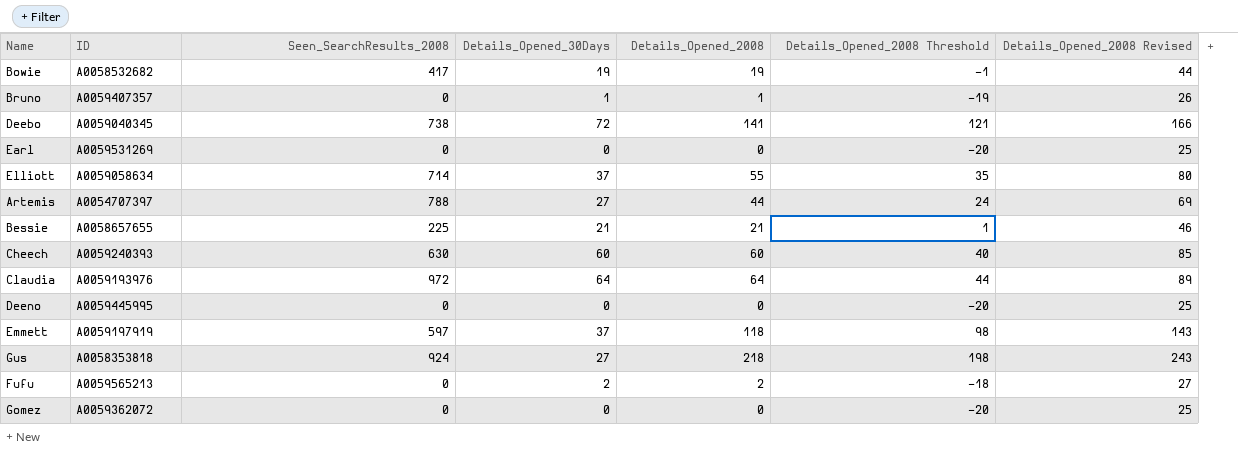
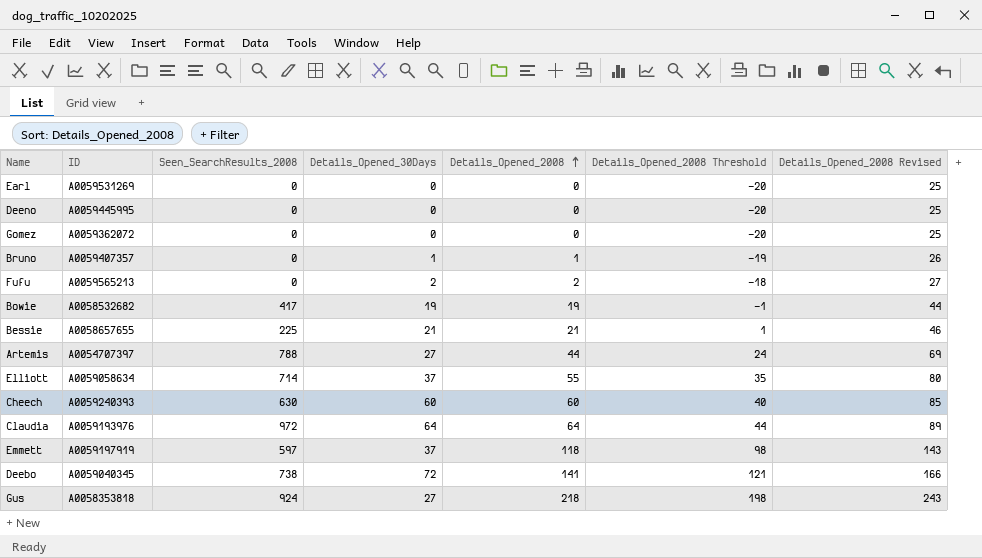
row order: none -> Details_Opened_2008 ascending

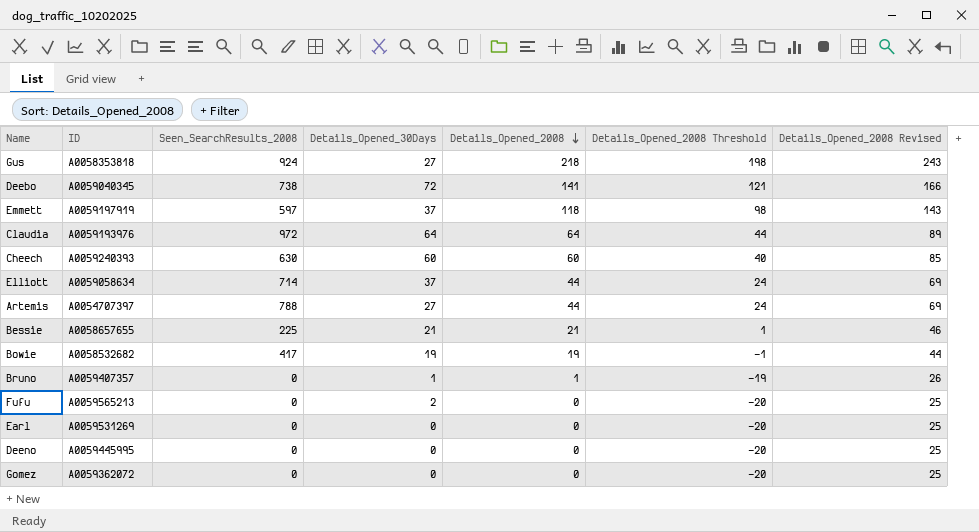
row order: Details_Opened_2008 ascending -> Details_Opened_2008 descending
Elliott | Details_Opened_2008: 55 -> 44
Elliott | Details_Opened_2008 Threshold: 35 -> 24
Elliott | Details_Opened_2008 Revised: 80 -> 69
Fufu | Details_Opened_2008: 2 -> 0
Fufu | Details_Opened_2008 Threshold: -18 -> -20
Fufu | Details_Opened_2008 Revised: 27 -> 25

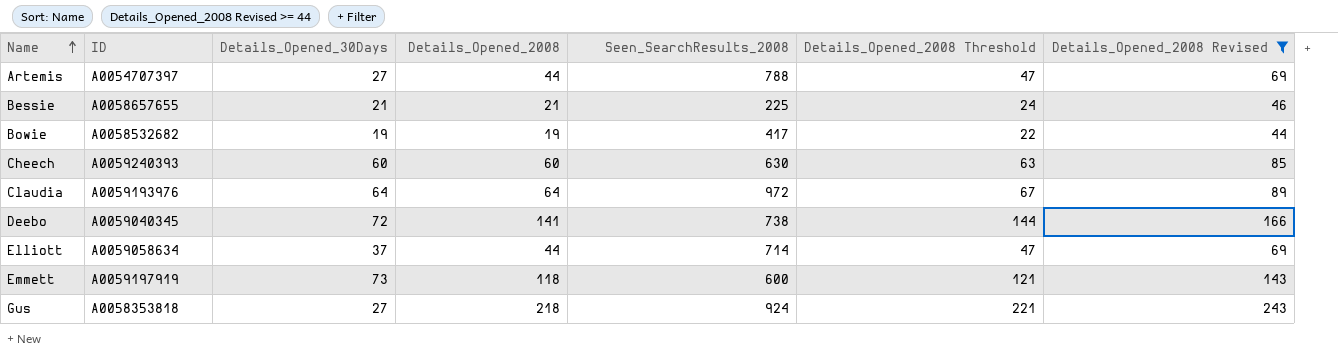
filter: none -> Details_Opened_2008 Revised >= 44
row order: Details_Opened_2008 descending -> Name ascending
column Seen_SearchResults_2008 | position: 3 -> 5
column Details_Opened_2008 Threshold | formula: [Details_Opened_2008] - 20 -> [Details_Opened_2008] + 3
Emmett | Details_Opened_30Days: 37 -> 73
Emmett | Seen_SearchResults_2008: 597 -> 600

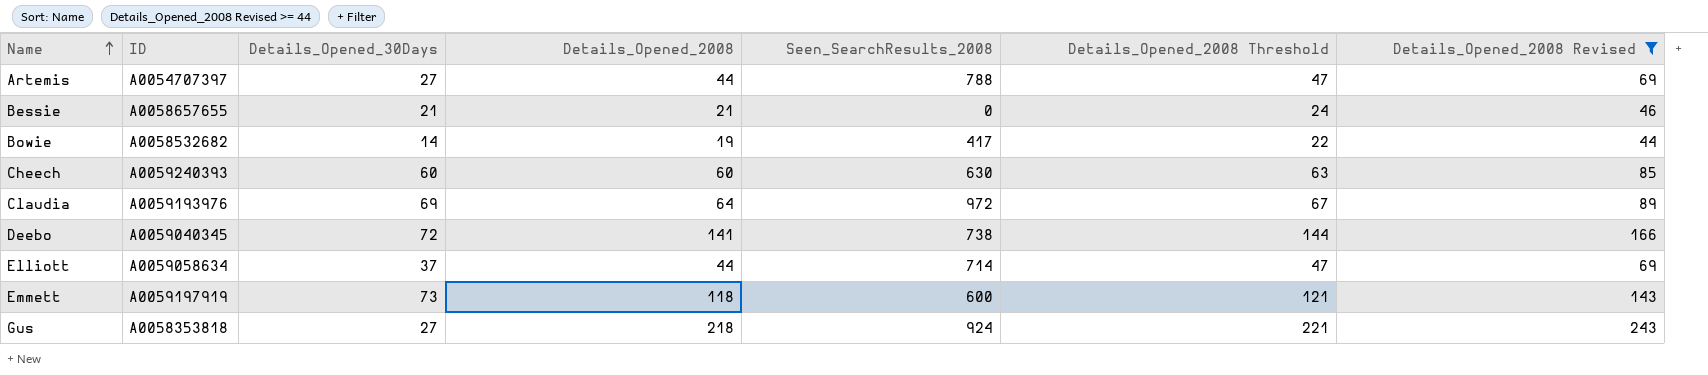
Bessie | Seen_SearchResults_2008: 225 -> 0
Bowie | Details_Opened_30Days: 19 -> 14
Claudia | Details_Opened_30Days: 64 -> 69

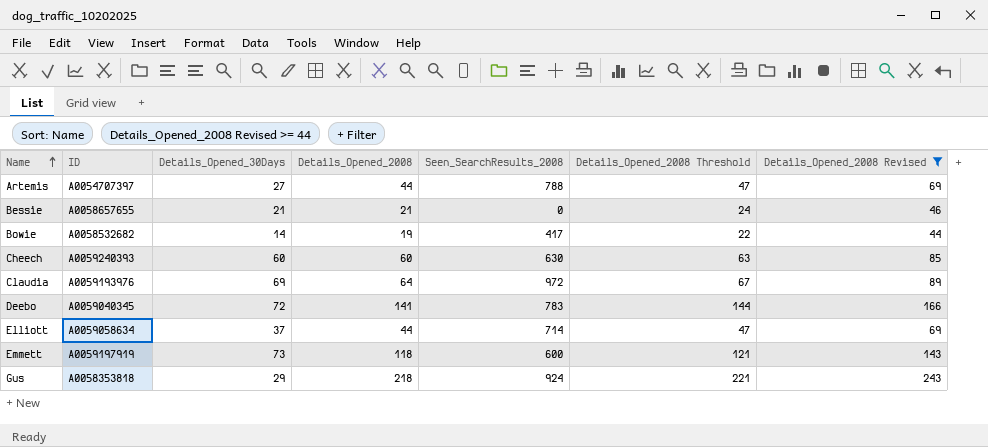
Deebo | Seen_SearchResults_2008: 738 -> 783
Gus | Details_Opened_30Days: 27 -> 29

